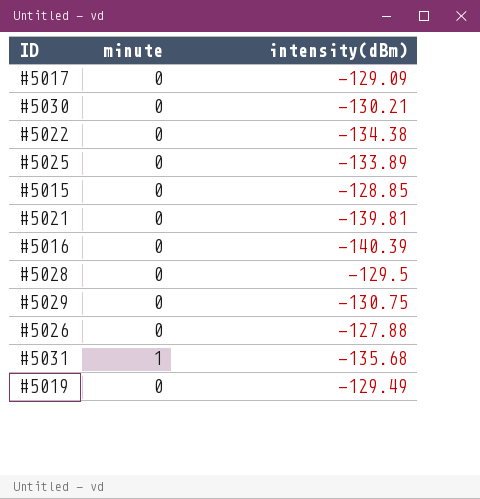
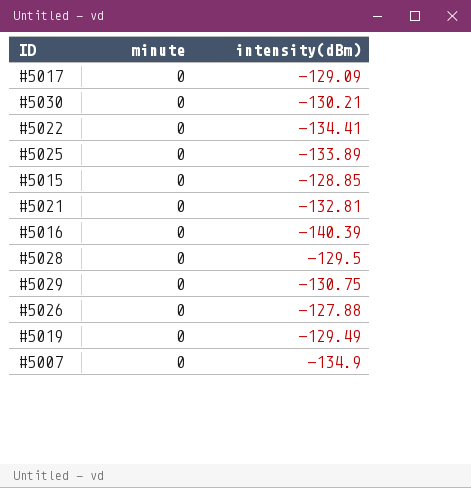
row #5031: 1 | -135.68 -> none
#5022 | intensity(dBm): -134.38 -> -134.41
#5021 | intensity(dBm): -139.81 -> -132.81
row #5007: none -> 0 | -134.9

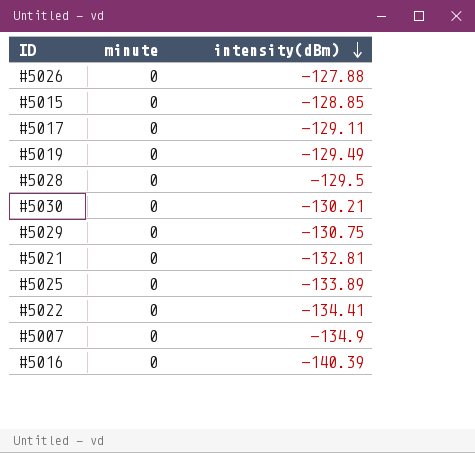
row order: none -> intensity(dBm) descending
#5017 | intensity(dBm): -129.09 -> -129.11

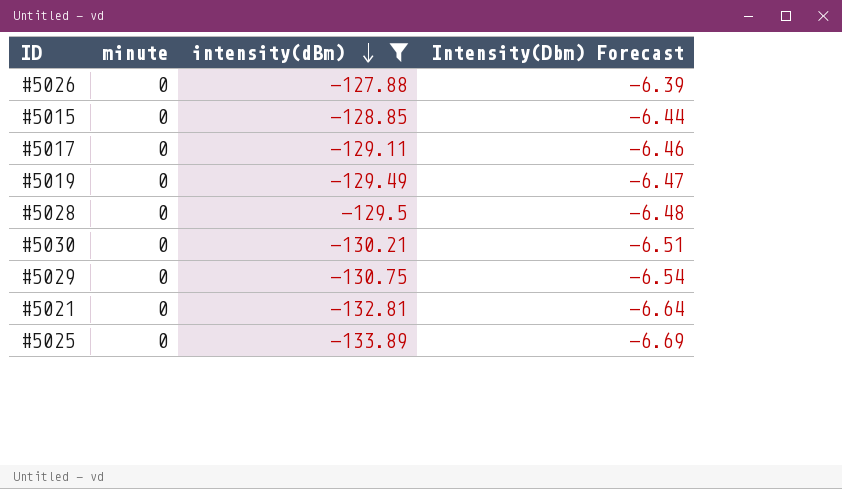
filter: none -> intensity(dBm) >= -133.89
column Intensity(Dbm) Forecast | formula: none -> [intensity(dBm)] * 0.05

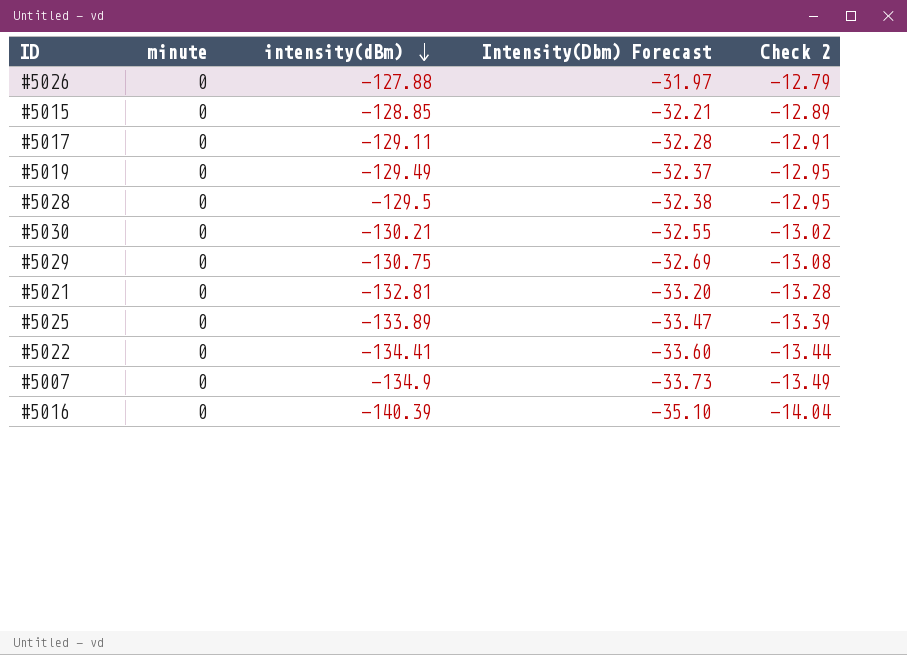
filter: intensity(dBm) >= -133.89 -> none
column Intensity(Dbm) Forecast | formula: [intensity(dBm)] * 0.05 -> [intensity(dBm)] * 0.25
column Check 2 | formula: none -> [intensity(dBm)] * 0.1

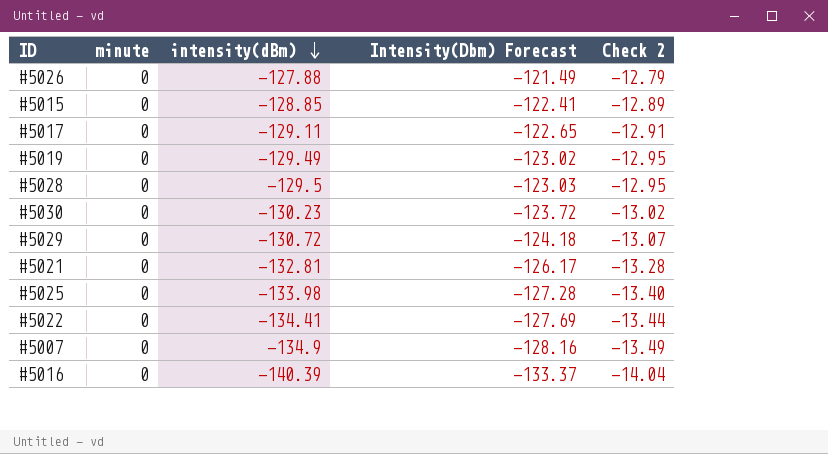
column Intensity(Dbm) Forecast | formula: [intensity(dBm)] * 0.25 -> [intensity(dBm)] * 0.95
#5030 | intensity(dBm): -130.21 -> -130.23
#5029 | intensity(dBm): -130.75 -> -130.72
#5029 | Check 2: -13.08 -> -13.07
#5025 | intensity(dBm): -133.89 -> -133.98
#5025 | Check 2: -13.39 -> -13.40

